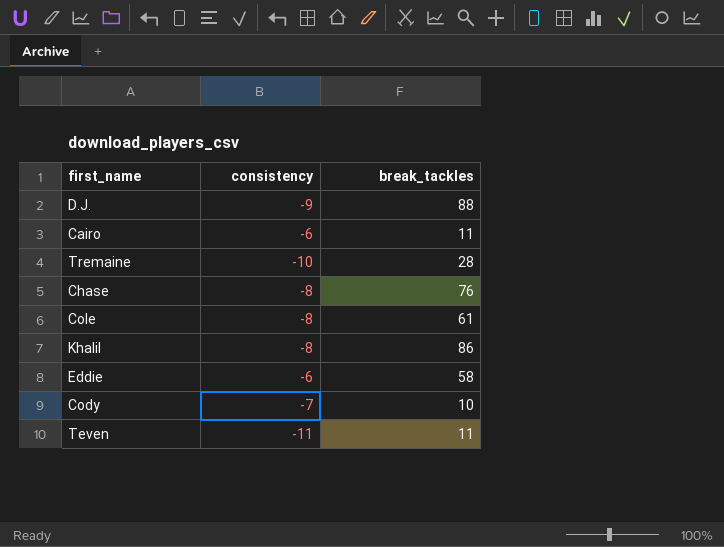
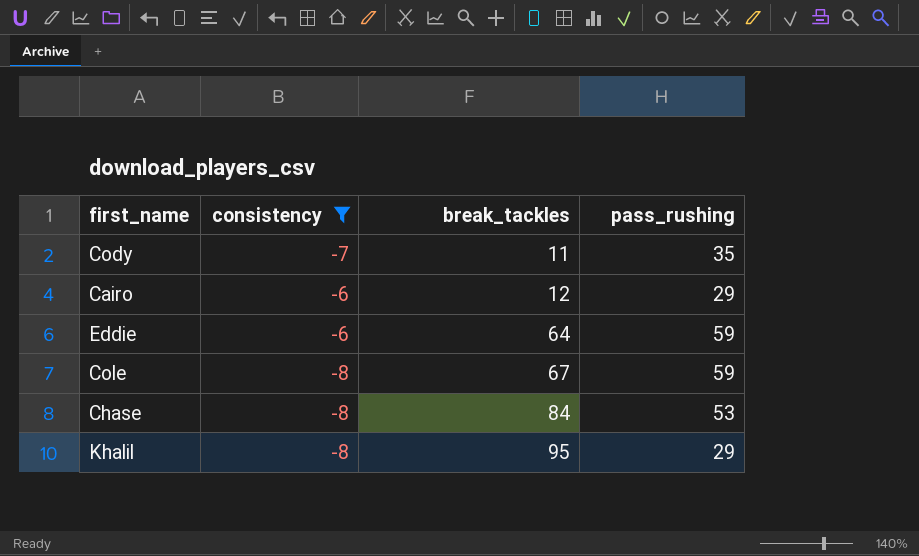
filter: none -> consistency >= -8
row order: none -> break_tackles ascending
column pass_rushing | position: none -> 4
Cody | break_tackles: 10 -> 11
Cairo | break_tackles: 11 -> 12
Eddie | break_tackles: 58 -> 64
Cole | break_tackles: 61 -> 67
Chase | break_tackles: 76 -> 84
Khalil | break_tackles: 86 -> 95

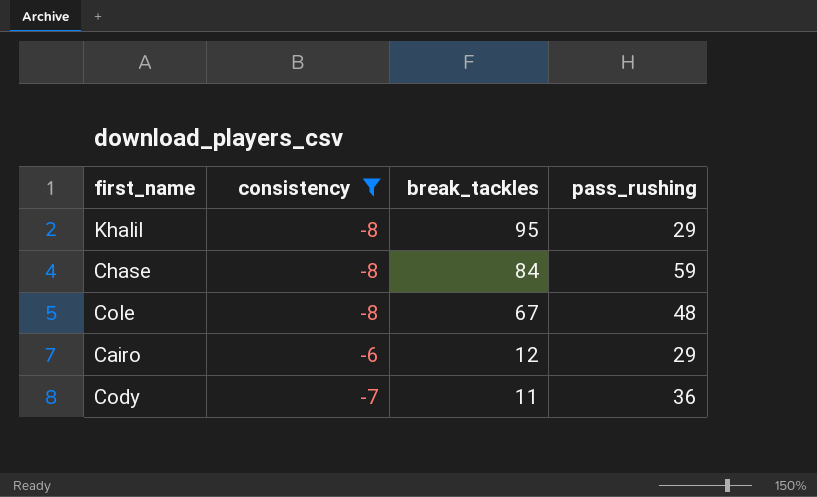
row order: break_tackles ascending -> break_tackles descending
row Eddie: -6 | 64 | 59 -> none
Chase | pass_rushing: 53 -> 59
Cole | pass_rushing: 59 -> 48
Cody | pass_rushing: 35 -> 36

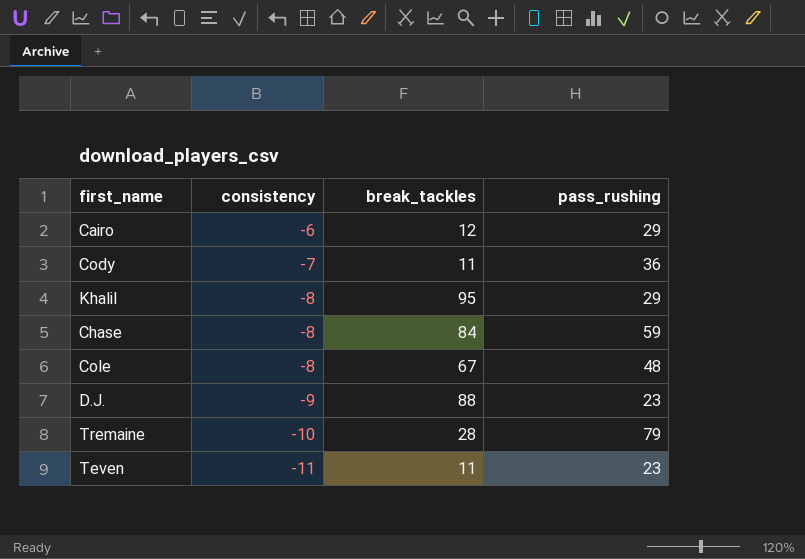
filter: consistency >= -8 -> none
row order: break_tackles descending -> consistency descending

